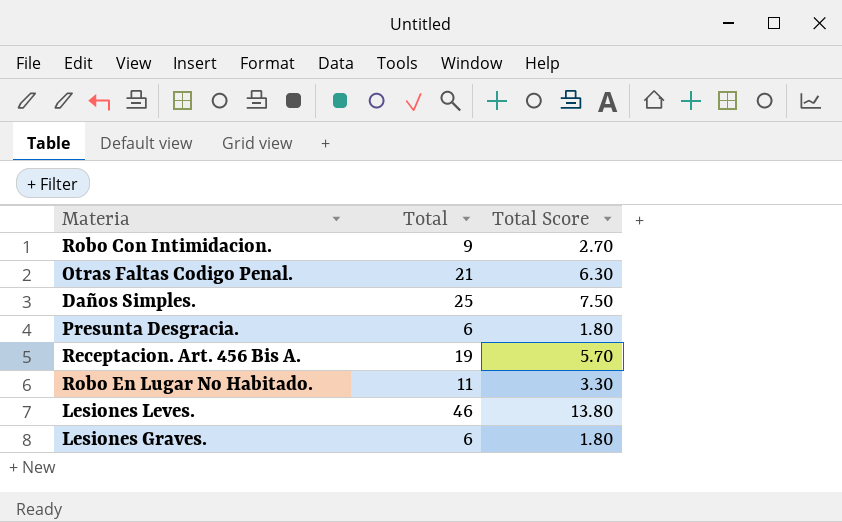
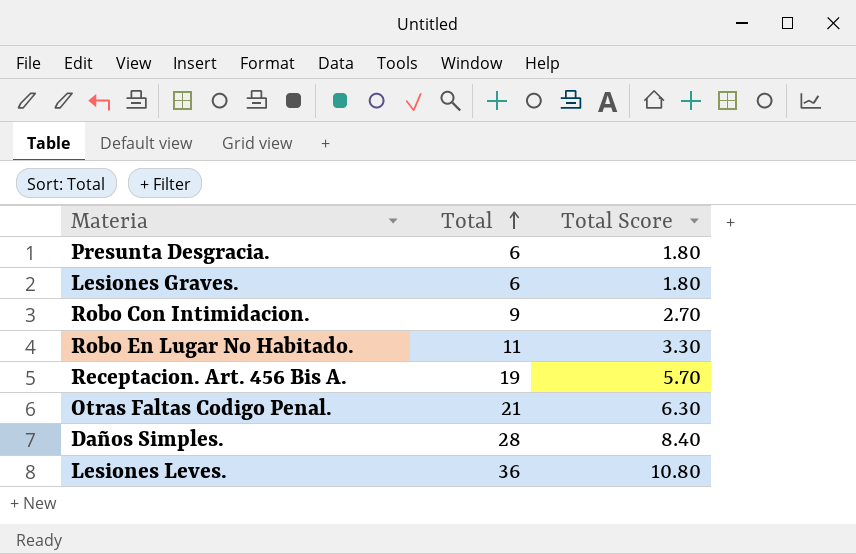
row order: none -> Total ascending
Daños Simples. | Total: 25 -> 28
Daños Simples. | Total Score: 7.50 -> 8.40
Lesiones Leves. | Total: 46 -> 36
Lesiones Leves. | Total Score: 13.80 -> 10.80

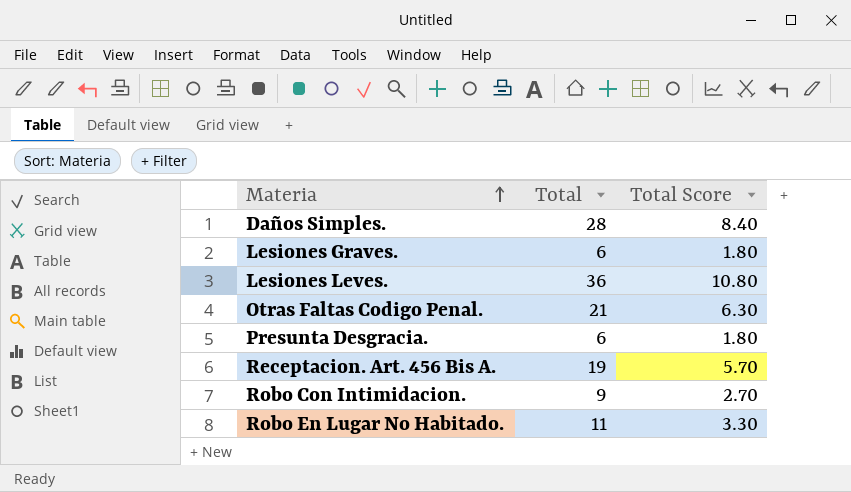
row order: Total ascending -> Materia ascending

